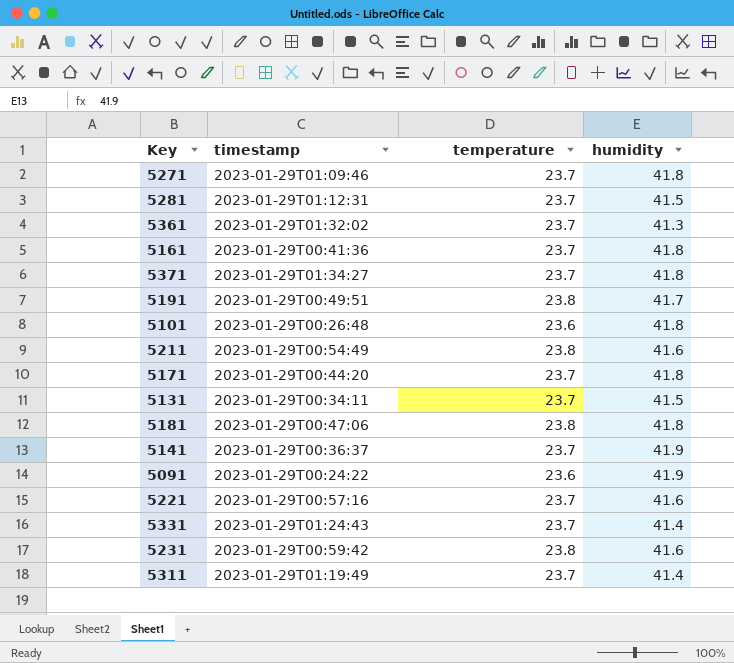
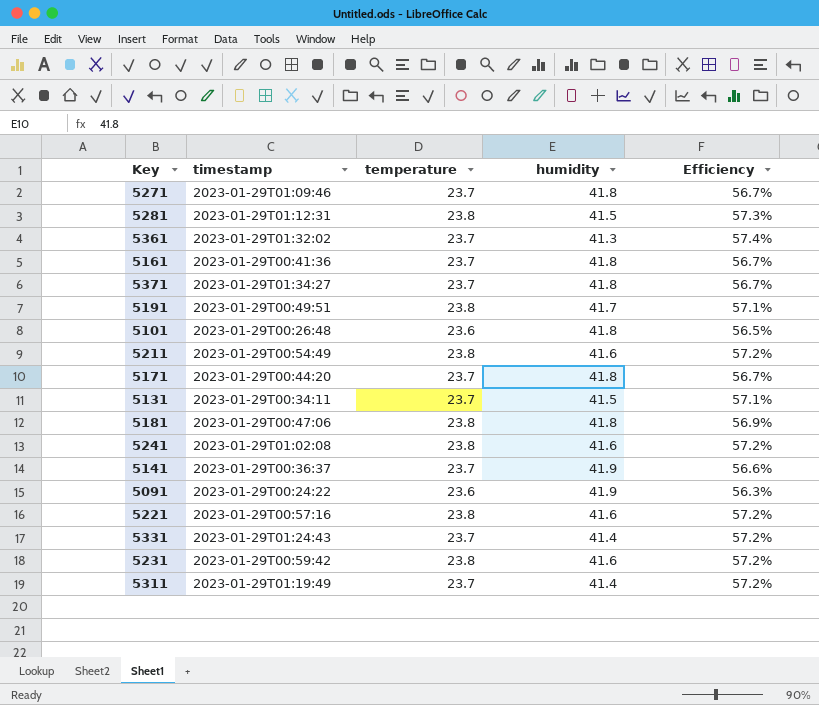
column Efficiency | formula: none -> [temperature] / [humidity]
5281 | temperature: 23.7 -> 23.8
row 5241: none -> 2023-01-29T01:02:08 | 23.8 | 41.6 | 57.2%
5221 | temperature: 23.7 -> 23.8

